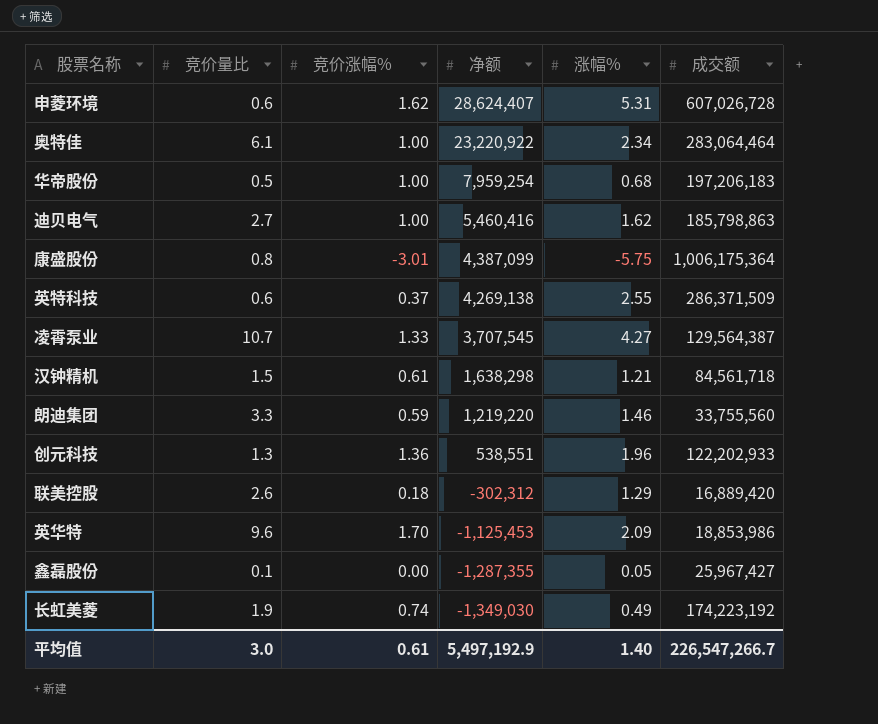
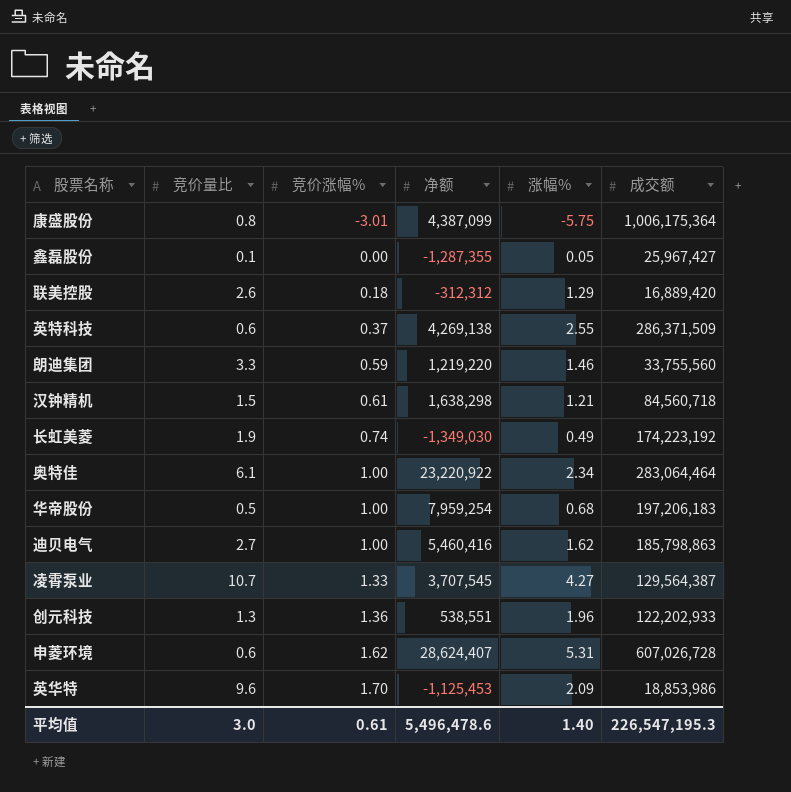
row order: 净额 descending -> 竞价涨幅% ascending
联美控股 | 净额: -302,312 -> -312,312
汉钟精机 | 成交额: 84,561,718 -> 84,560,718
平均值 | 净额: 5,497,192.9 -> 5,496,478.6
平均值 | 成交额: 226,547,266.7 -> 226,547,195.3

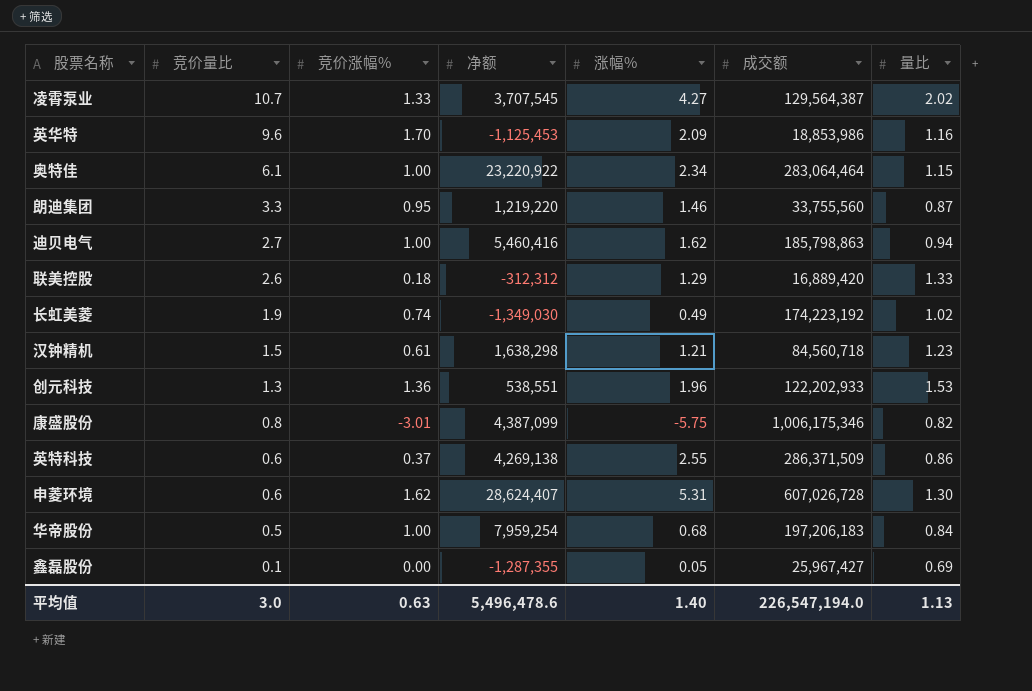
row order: 竞价涨幅% ascending -> 竞价量比 descending
column 量比 | position: none -> 7
朗迪集团 | 竞价涨幅%: 0.59 -> 0.95
康盛股份 | 成交额: 1,006,175,364 -> 1,006,175,346
平均值 | 竞价涨幅%: 0.61 -> 0.63
平均值 | 成交额: 226,547,195.3 -> 226,547,194.0

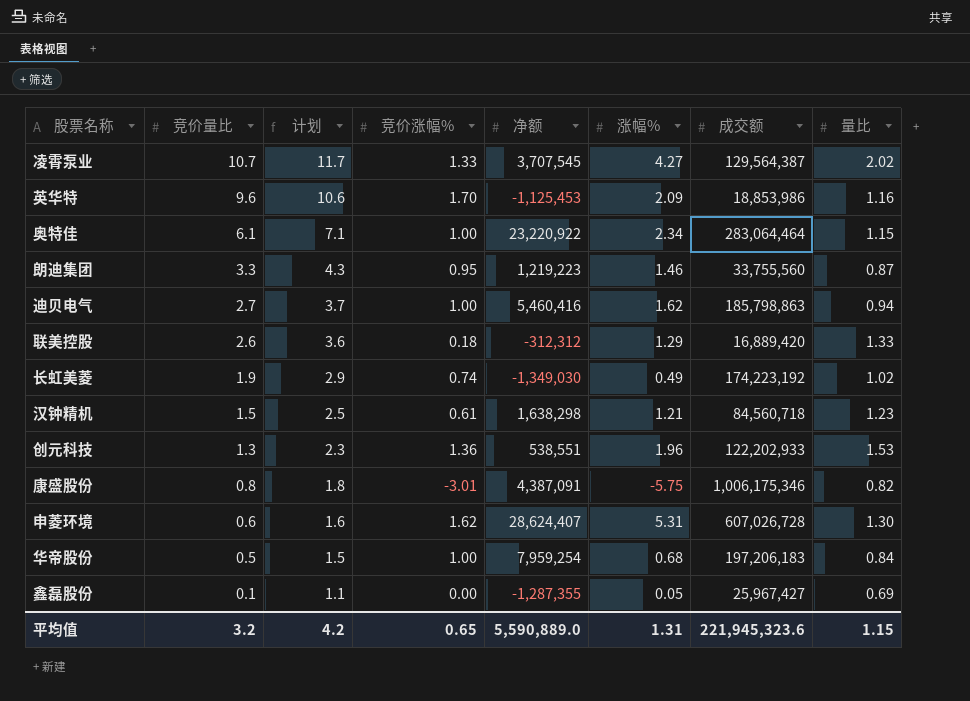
column 计划 | formula: none -> [竞价量比] + 1
row 英特科技: 0.6 | 0.37 | 4,269,138 | 2.55 | 286,371,509 | 0.86 -> none
朗迪集团 | 净额: 1,219,220 -> 1,219,223
康盛股份 | 净额: 4,387,099 -> 4,387,091
平均值 | 竞价量比: 3.0 -> 3.2
平均值 | 竞价涨幅%: 0.63 -> 0.65
平均值 | 净额: 5,496,478.6 -> 5,590,889.0
平均值 | 涨幅%: 1.40 -> 1.31
平均值 | 成交额: 226,547,194.0 -> 221,945,323.6
平均值 | 量比: 1.13 -> 1.15

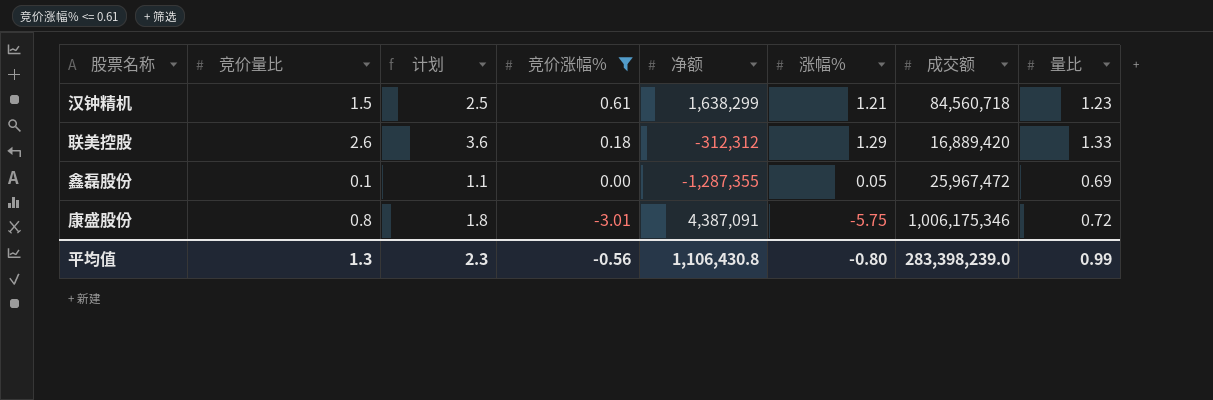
filter: none -> 竞价涨幅% <= 0.61
row order: 竞价量比 descending -> 竞价涨幅% descending
汉钟精机 | 净额: 1,638,298 -> 1,638,299
鑫磊股份 | 成交额: 25,967,427 -> 25,967,472
康盛股份 | 量比: 0.82 -> 0.72
平均值 | 竞价量比: 3.2 -> 1.3
平均值 | 计划: 4.2 -> 2.3
平均值 | 竞价涨幅%: 0.65 -> -0.56
平均值 | 净额: 5,590,889.0 -> 1,106,430.8
平均值 | 涨幅%: 1.31 -> -0.80
平均值 | 成交额: 221,945,323.6 -> 283,398,239.0
平均值 | 量比: 1.15 -> 0.99

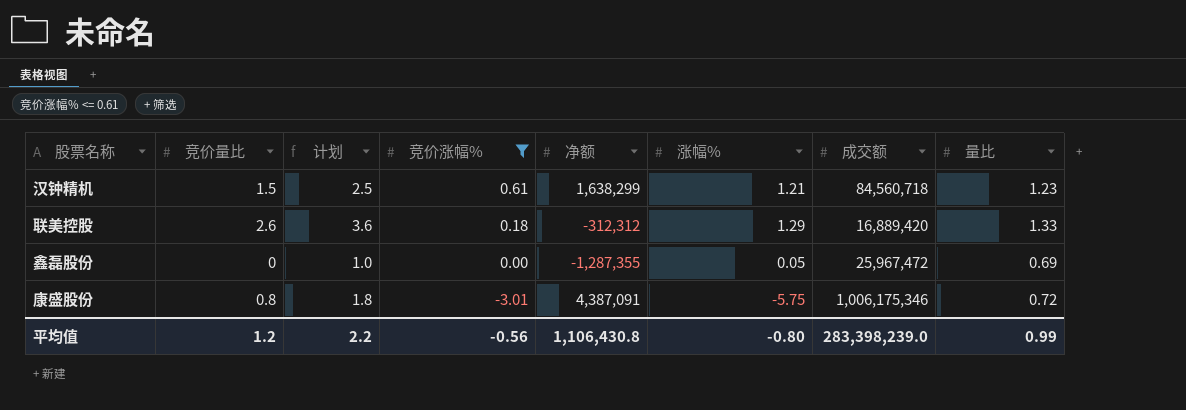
鑫磊股份 | 竞价量比: 0.1 -> 0
鑫磊股份 | 计划: 1.1 -> 1.0
平均值 | 竞价量比: 1.3 -> 1.2
平均值 | 计划: 2.3 -> 2.2

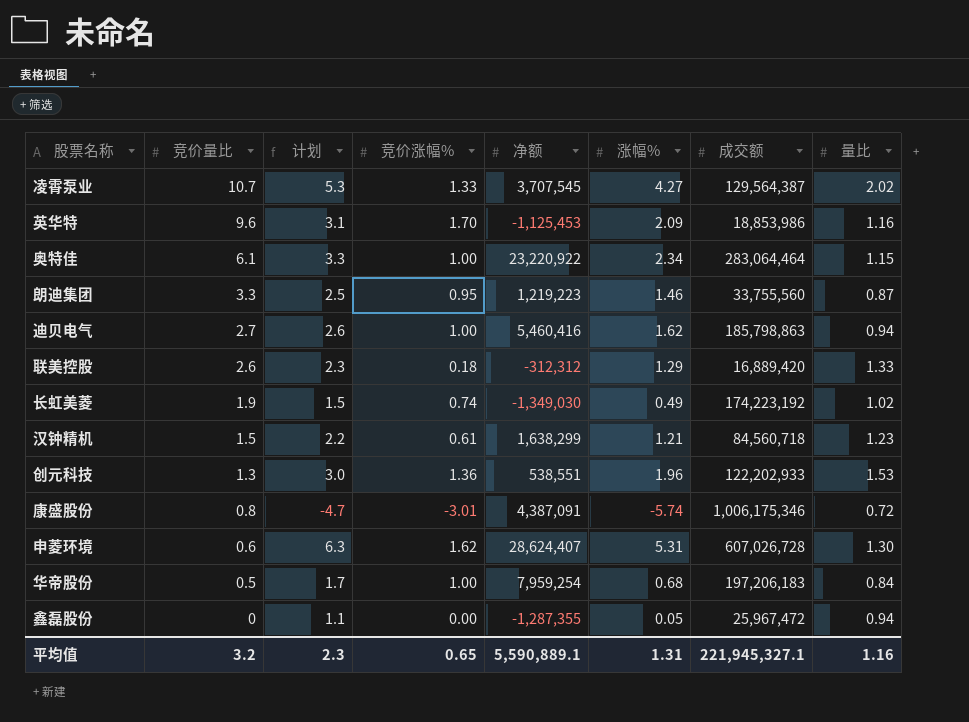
filter: 竞价涨幅% <= 0.61 -> none
row order: 竞价涨幅% descending -> 竞价量比 descending
column 计划 | formula: [竞价量比] + 1 -> [涨幅%] + 1
康盛股份 | 涨幅%: -5.75 -> -5.74
鑫磊股份 | 量比: 0.69 -> 0.94
平均值 | 竞价量比: 1.2 -> 3.2
平均值 | 计划: 2.2 -> 2.3
平均值 | 竞价涨幅%: -0.56 -> 0.65
平均值 | 净额: 1,106,430.8 -> 5,590,889.1
平均值 | 涨幅%: -0.80 -> 1.31
平均值 | 成交额: 283,398,239.0 -> 221,945,327.1
平均值 | 量比: 0.99 -> 1.16

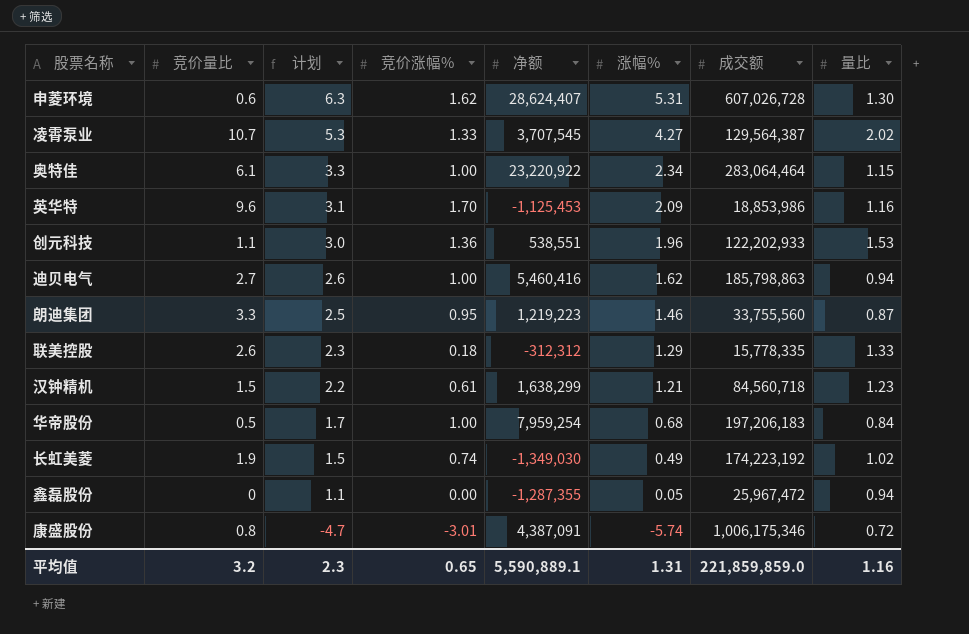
row order: 竞价量比 descending -> 计划 descending
创元科技 | 竞价量比: 1.3 -> 1.1
联美控股 | 成交额: 16,889,420 -> 15,778,335
平均值 | 成交额: 221,945,327.1 -> 221,859,859.0

